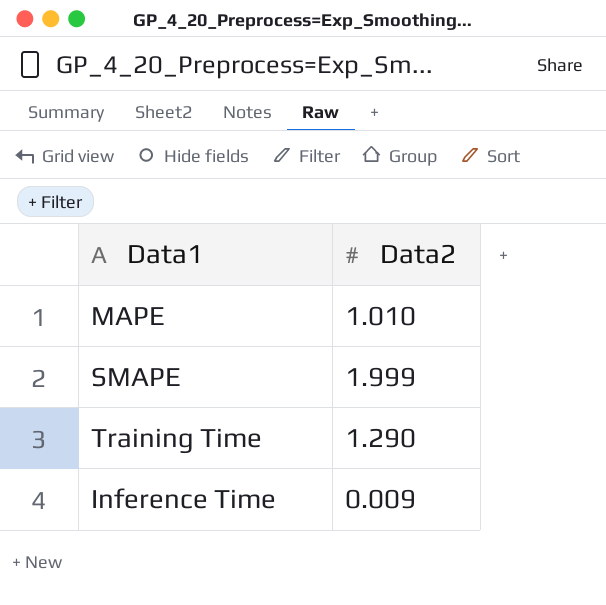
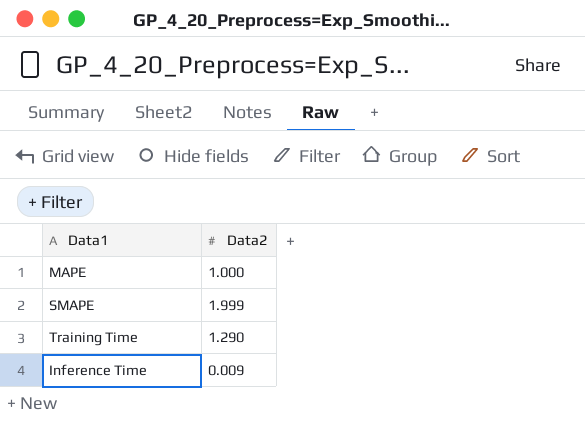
MAPE | Data2: 1.010 -> 1.000

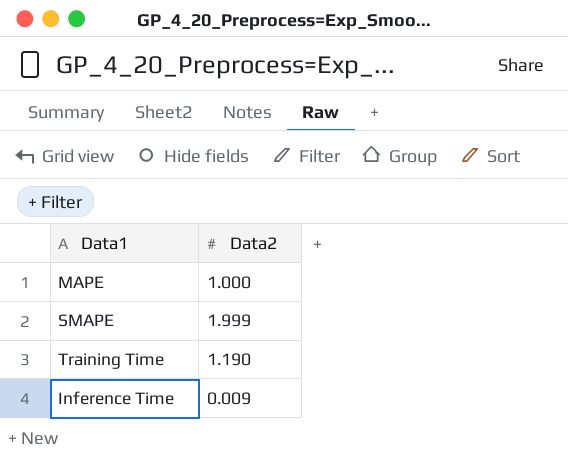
Training Time | Data2: 1.290 -> 1.190

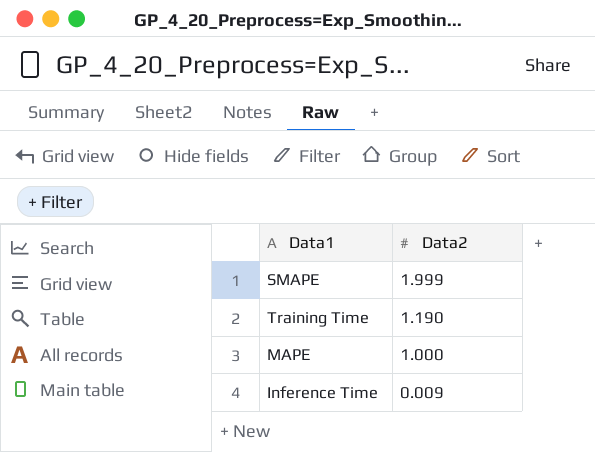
row order: none -> Data2 descending

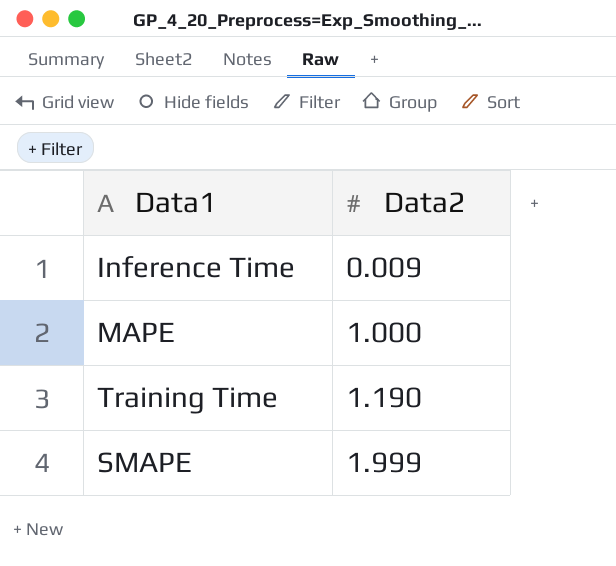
row order: Data2 descending -> Data2 ascending

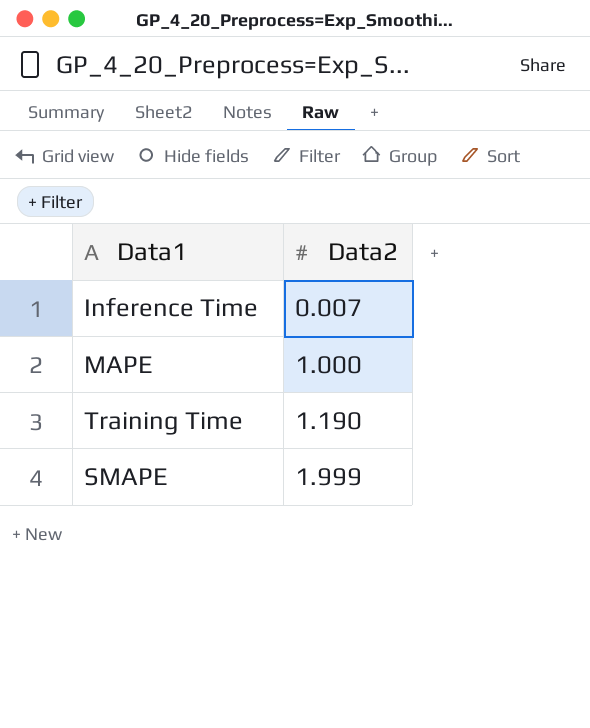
Inference Time | Data2: 0.009 -> 0.007

